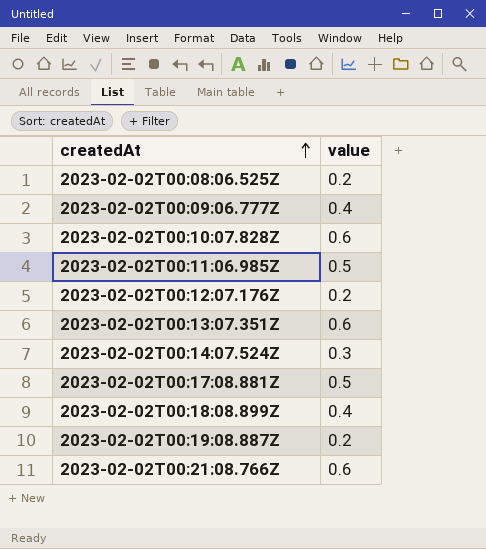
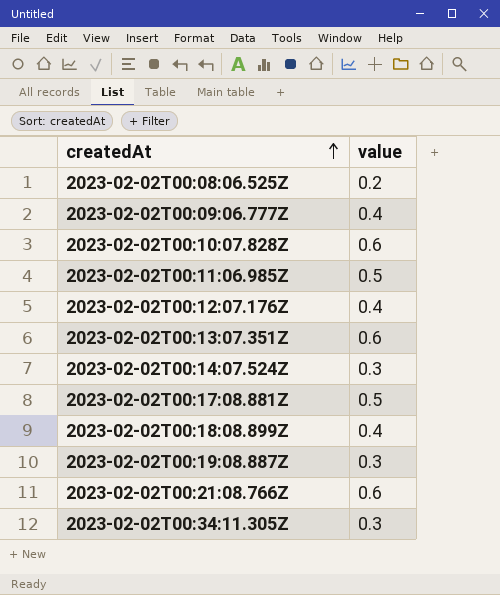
2023-02-02T00:12:07.176Z | value: 0.2 -> 0.4
2023-02-02T00:19:08.887Z | value: 0.2 -> 0.3
row 2023-02-02T00:34:11.305Z: none -> 0.3

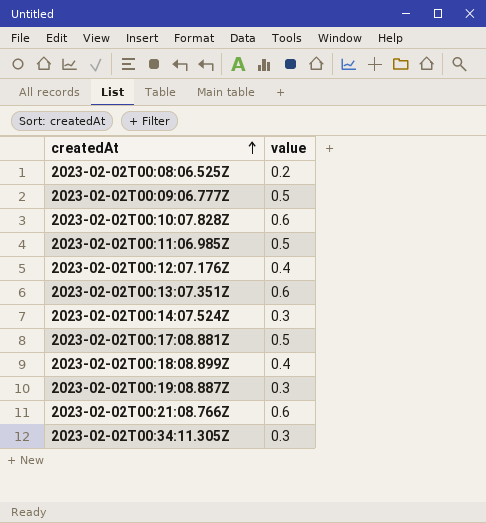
2023-02-02T00:09:06.777Z | value: 0.4 -> 0.5

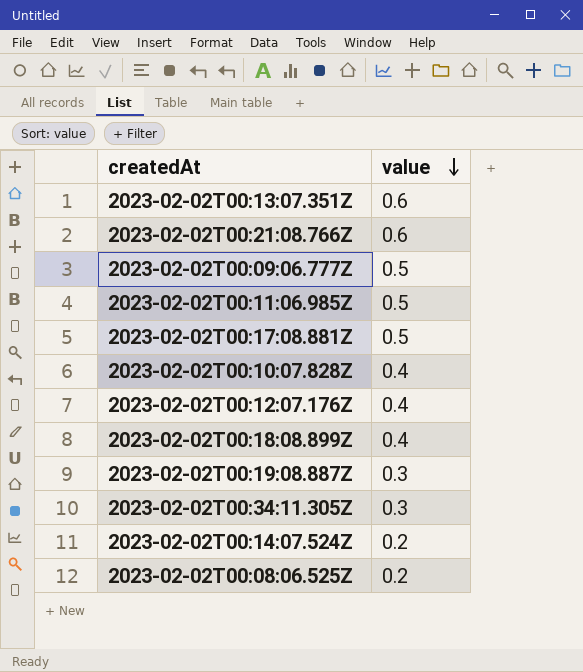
row order: createdAt ascending -> value descending
2023-02-02T00:10:07.828Z | value: 0.6 -> 0.4
2023-02-02T00:14:07.524Z | value: 0.3 -> 0.2

